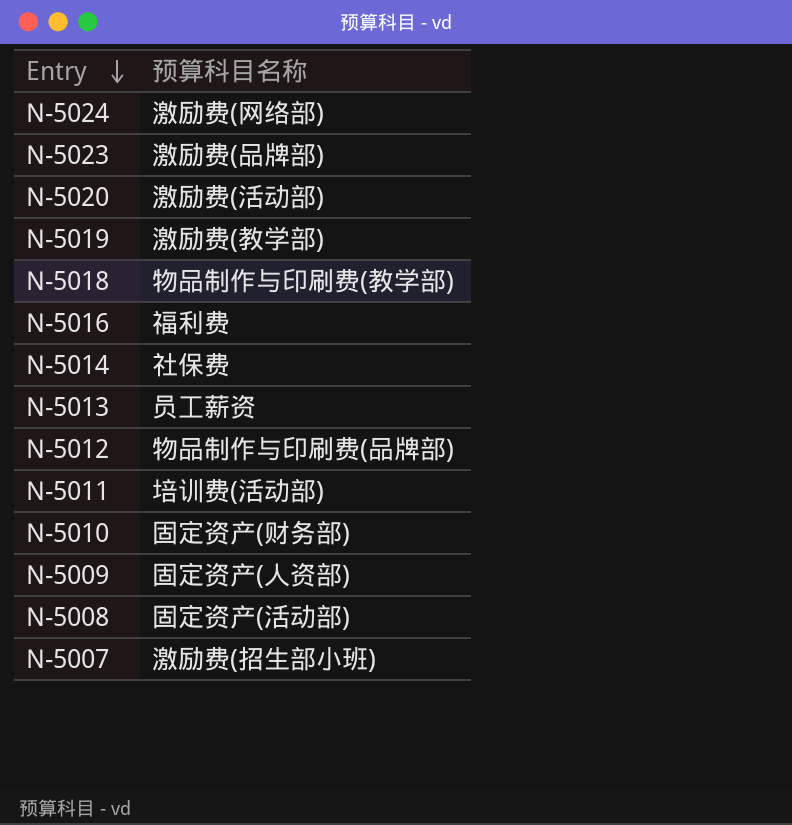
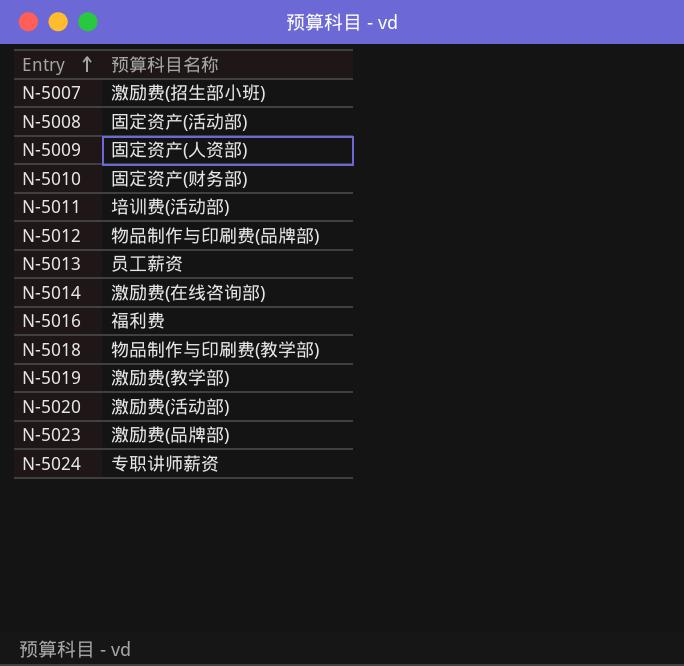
row order: Entry descending -> Entry ascending
N-5014 | 预算科目名称: 社保费 -> 激励费(在线咨询部)
N-5024 | 预算科目名称: 激励费(网络部) -> 专职讲师薪资

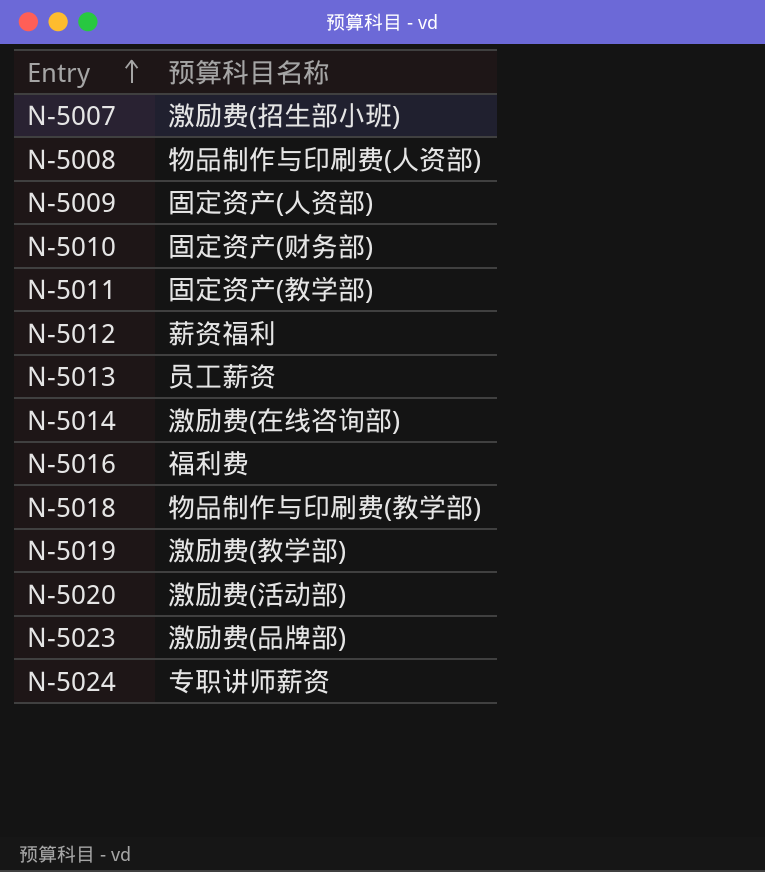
N-5008 | 预算科目名称: 固定资产(活动部) -> 物品制作与印刷费(人资部)
N-5011 | 预算科目名称: 培训费(活动部) -> 固定资产(教学部)
N-5012 | 预算科目名称: 物品制作与印刷费(品牌部) -> 薪资福利

